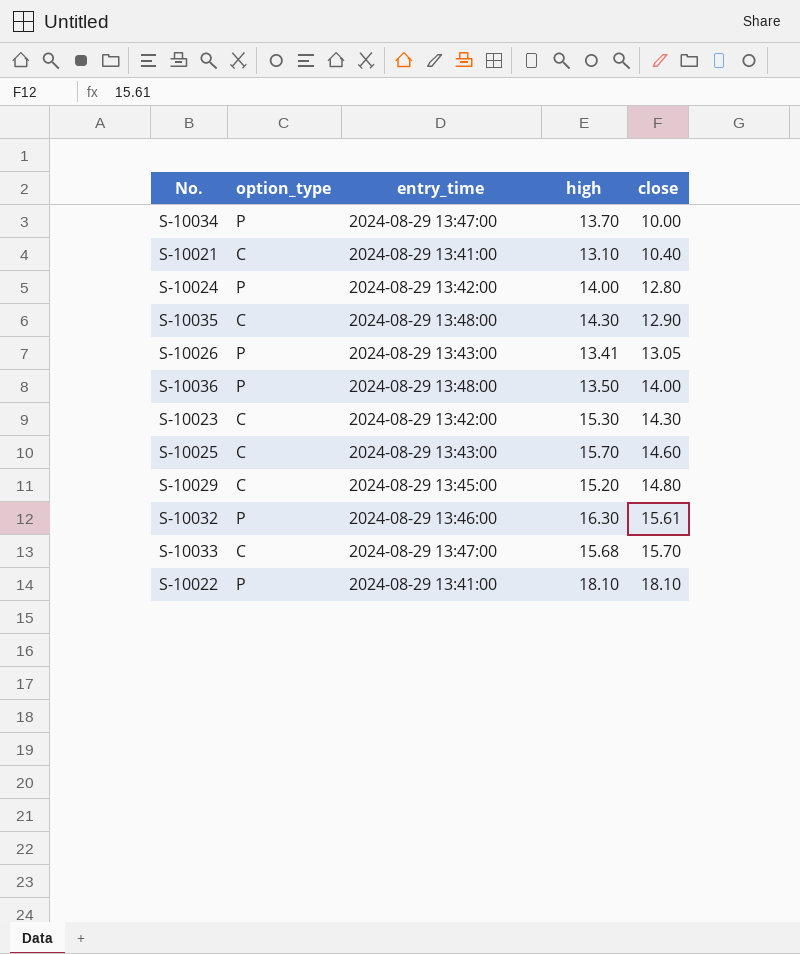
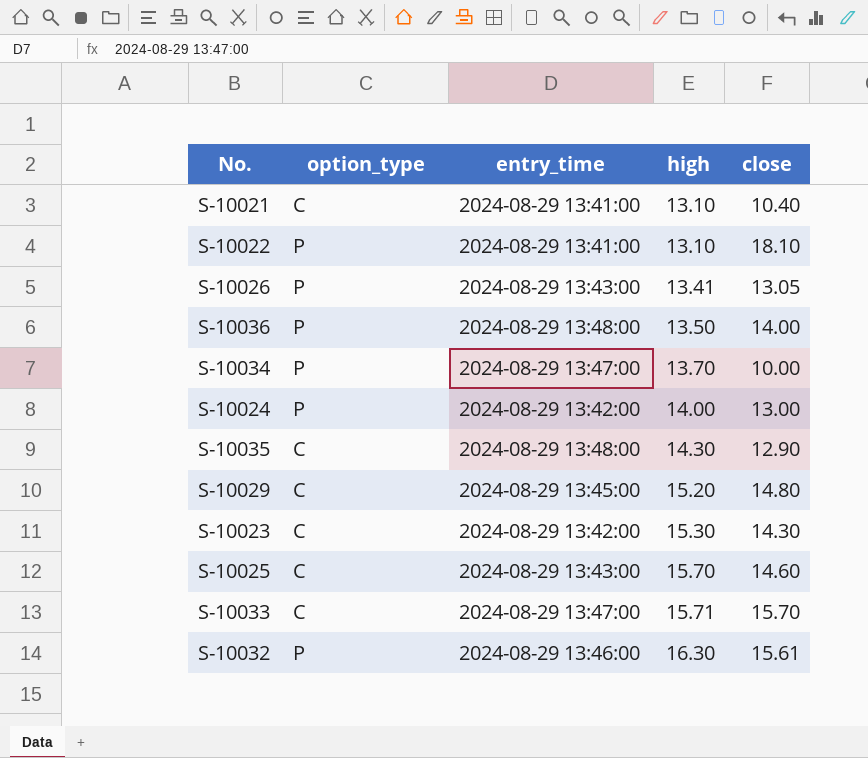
row order: close ascending -> high ascending
S-10022 | high: 18.10 -> 13.10
S-10024 | close: 12.80 -> 13.00
S-10033 | high: 15.68 -> 15.71

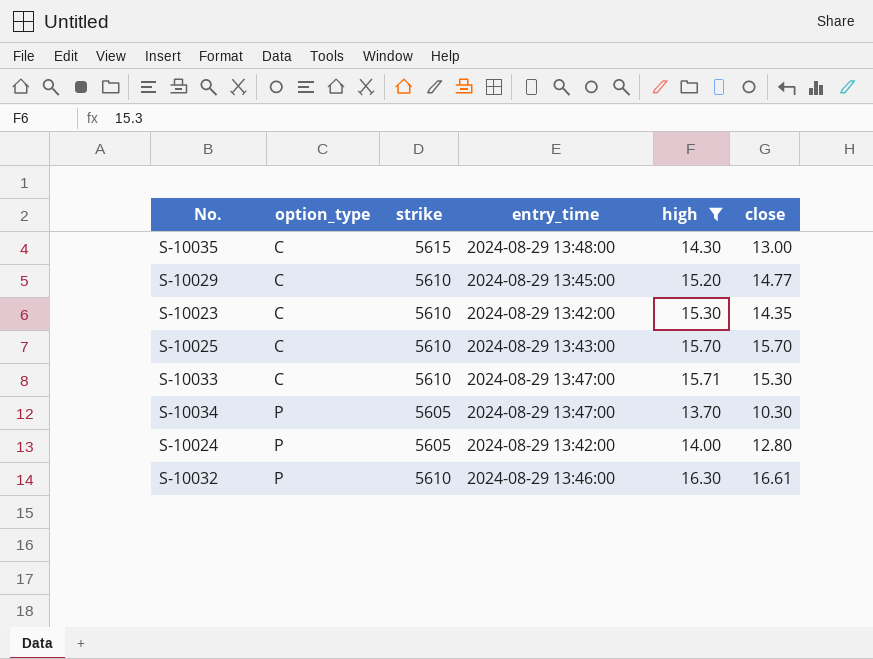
filter: none -> high >= 13.70
row order: high ascending -> option_type ascending
column strike | position: none -> 3
S-10035 | close: 12.90 -> 13.00
S-10029 | close: 14.80 -> 14.77
S-10023 | close: 14.30 -> 14.35
S-10025 | close: 14.60 -> 15.70
S-10033 | close: 15.70 -> 15.30
S-10034 | close: 10.00 -> 10.30
S-10024 | close: 13.00 -> 12.80
S-10032 | close: 15.61 -> 16.61

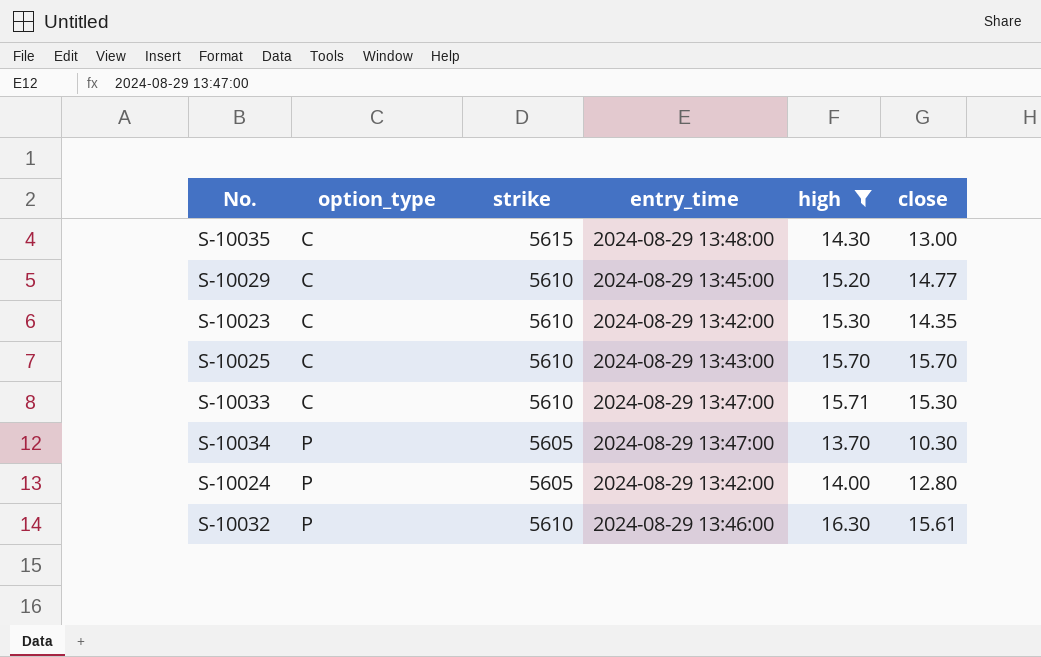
S-10032 | close: 16.61 -> 15.61

